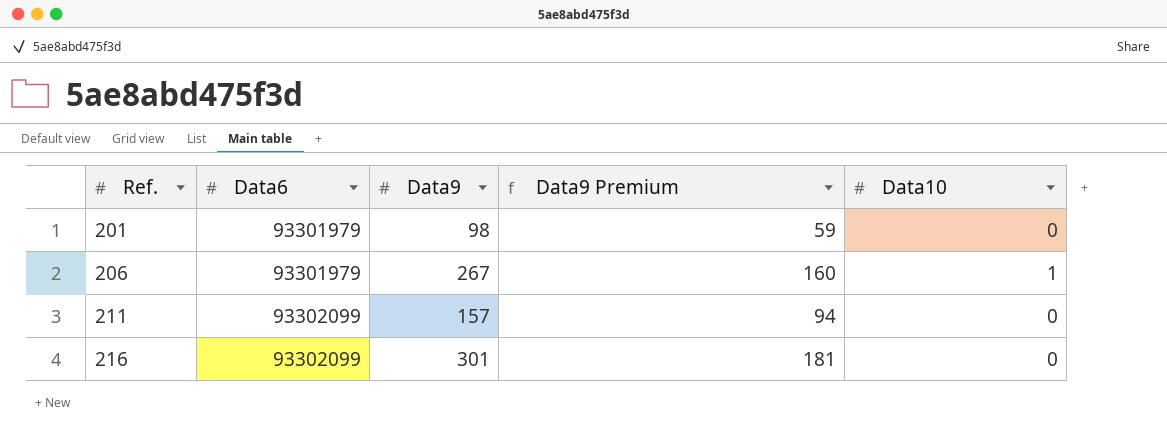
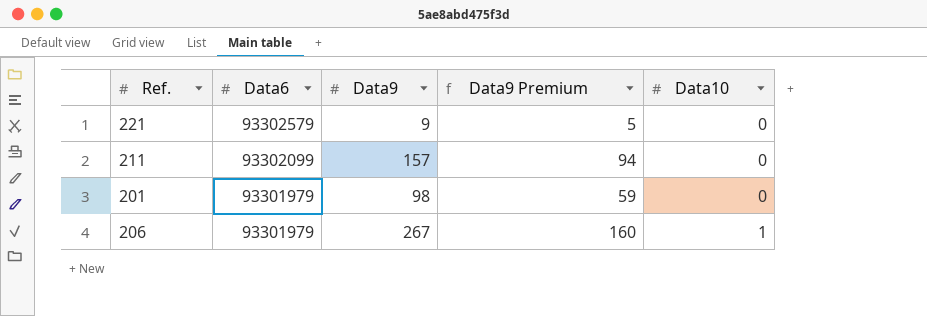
row order: Ref. ascending -> Data6 descending
row 216: 93302099 | 301 | 181 | 0 -> none
row 221: none -> 93302579 | 9 | 5 | 0

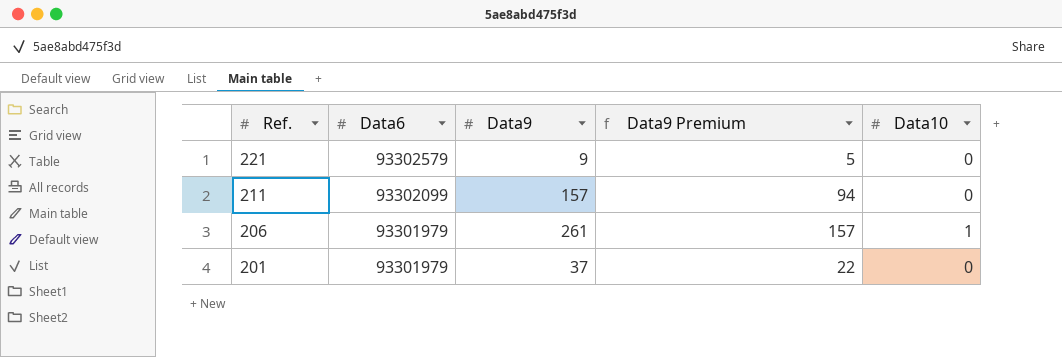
row order: Data6 descending -> Ref. descending
206 | Data9: 267 -> 261
206 | Data9 Premium: 160 -> 157
201 | Data9: 98 -> 37
201 | Data9 Premium: 59 -> 22

